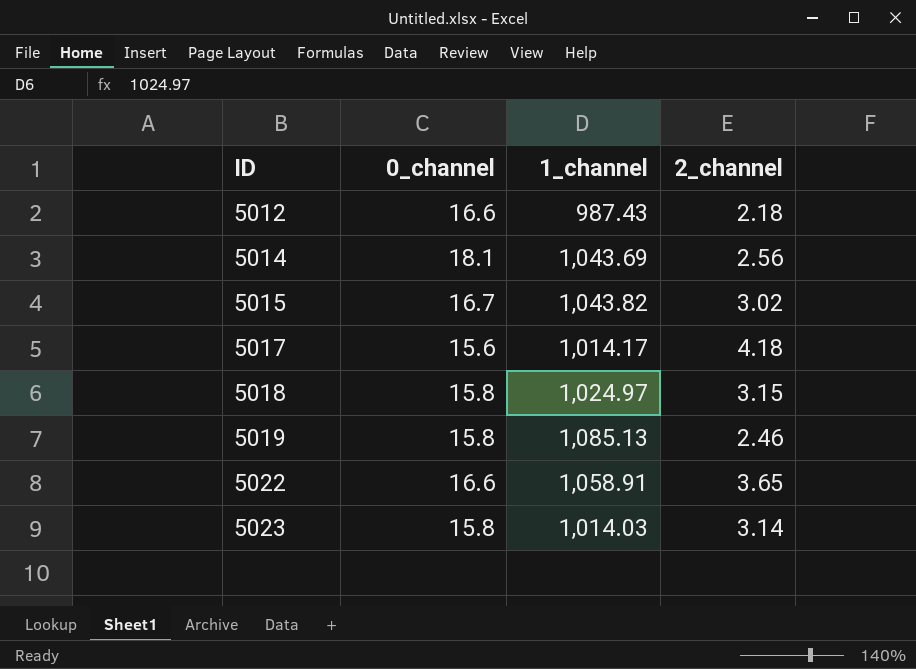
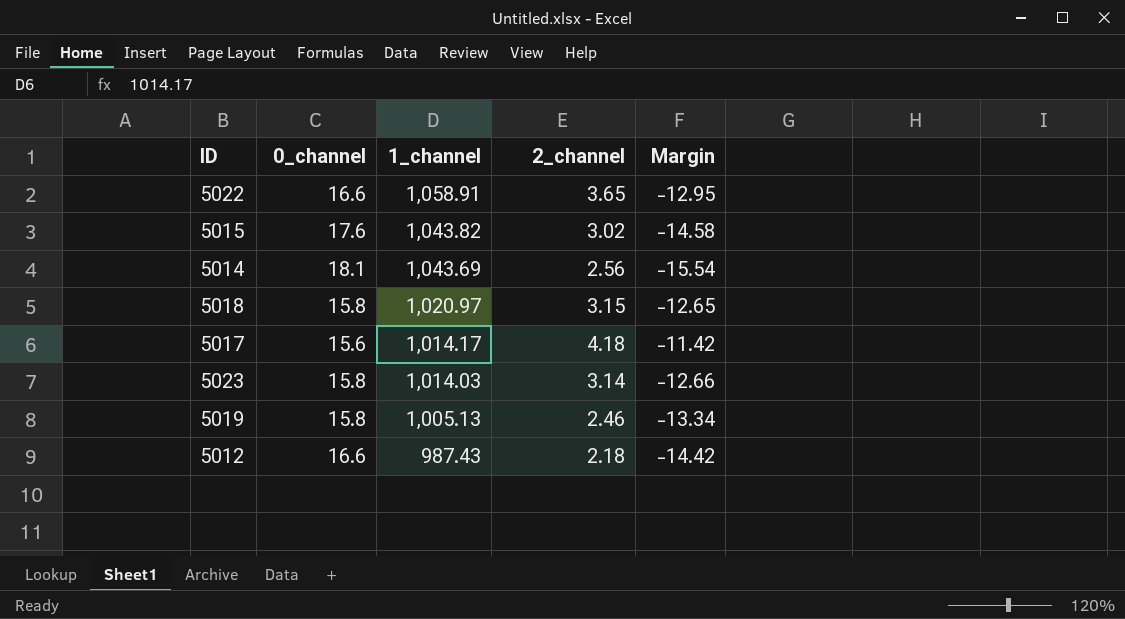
row order: ID ascending -> 1_channel descending
column Margin | formula: none -> [2_channel] - [0_channel]
5015 | 0_channel: 16.7 -> 17.6
5018 | 1_channel: 1,024.97 -> 1,020.97
5019 | 1_channel: 1,085.13 -> 1,005.13

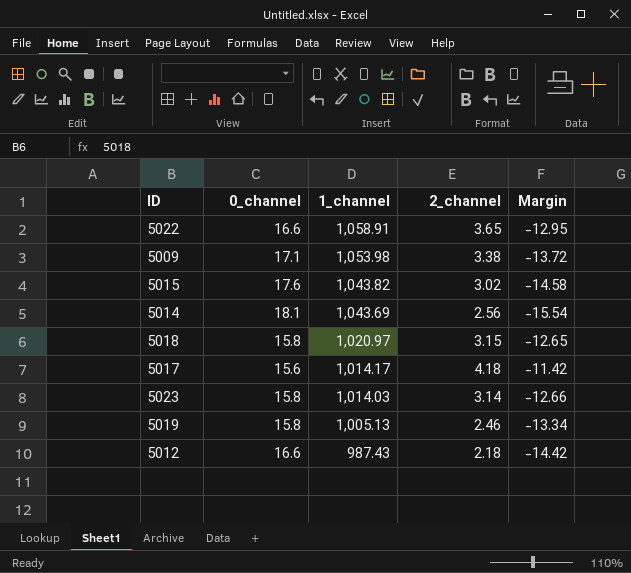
row 5009: none -> 17.1 | 1,053.98 | 3.38 | -13.72

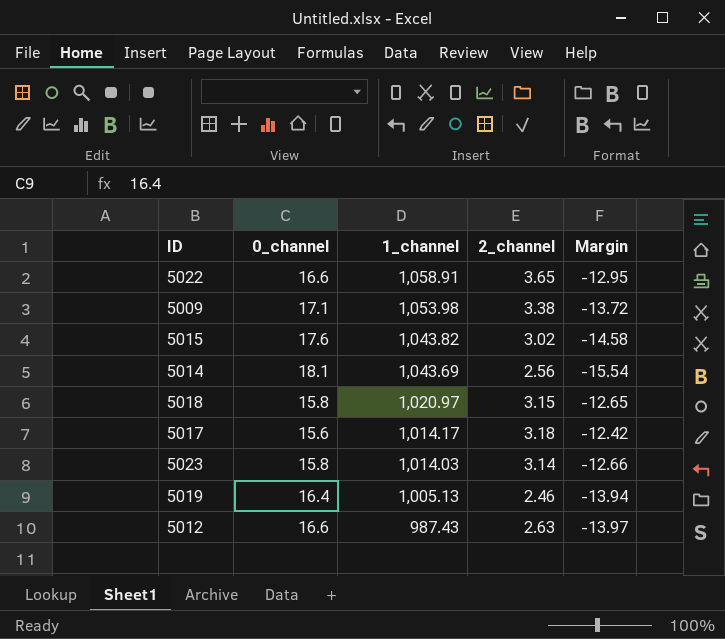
5017 | 2_channel: 4.18 -> 3.18
5017 | Margin: -11.42 -> -12.42
5019 | 0_channel: 15.8 -> 16.4
5019 | Margin: -13.34 -> -13.94
5012 | 2_channel: 2.18 -> 2.63
5012 | Margin: -14.42 -> -13.97

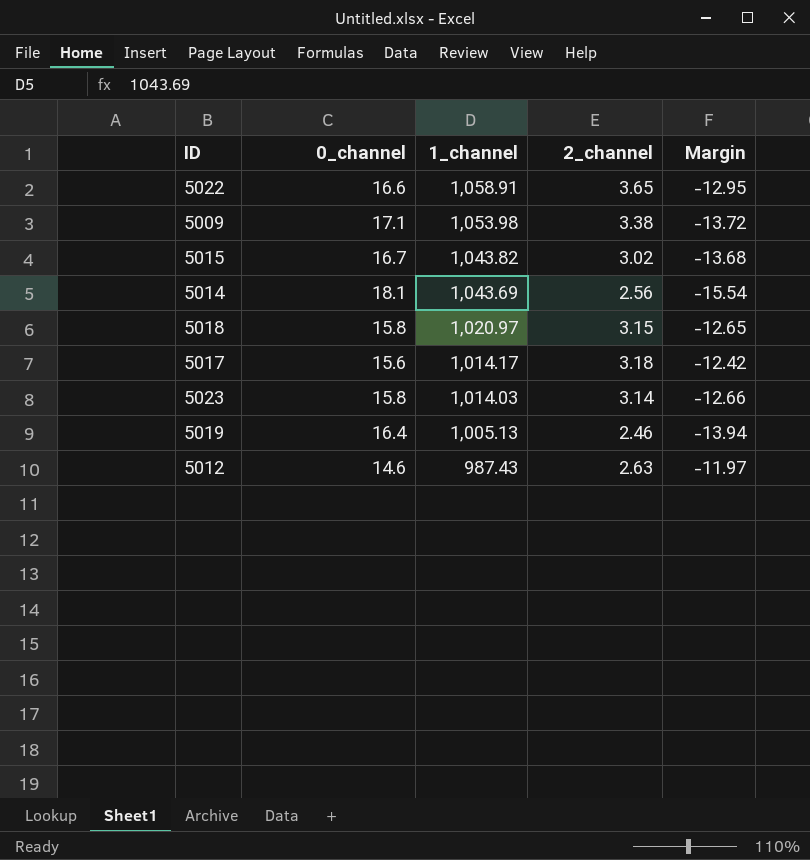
5015 | 0_channel: 17.6 -> 16.7
5015 | Margin: -14.58 -> -13.68
5012 | 0_channel: 16.6 -> 14.6
5012 | Margin: -13.97 -> -11.97

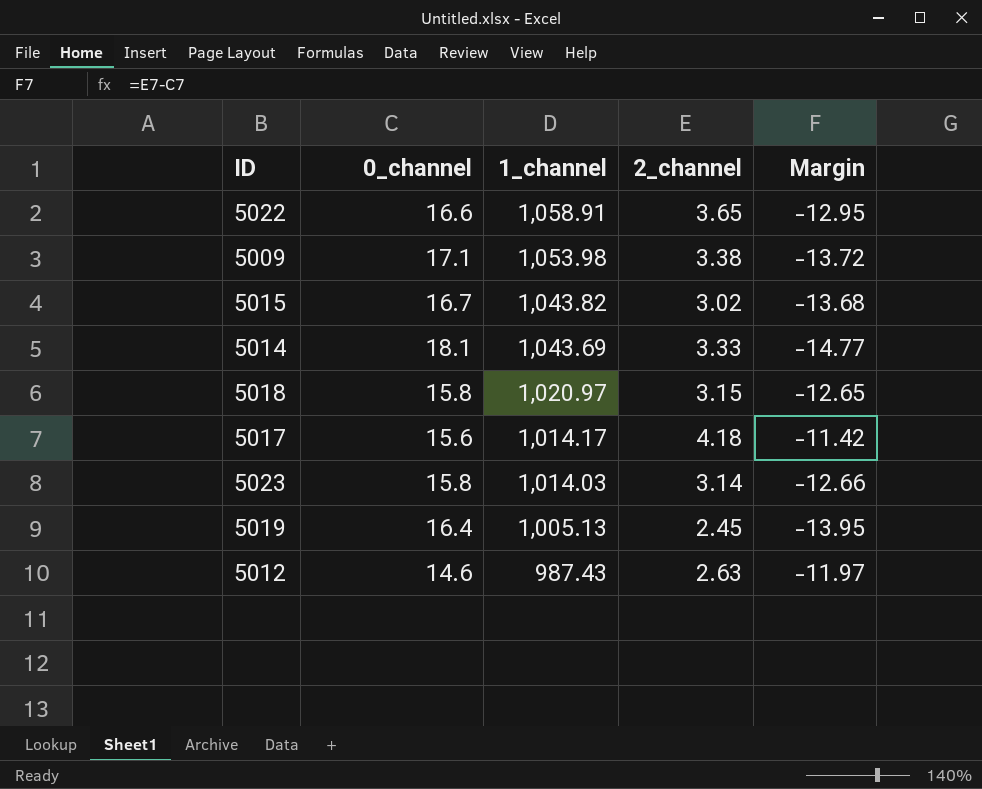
5014 | 2_channel: 2.56 -> 3.33
5014 | Margin: -15.54 -> -14.77
5017 | 2_channel: 3.18 -> 4.18
5017 | Margin: -12.42 -> -11.42
5019 | 2_channel: 2.46 -> 2.45
5019 | Margin: -13.94 -> -13.95

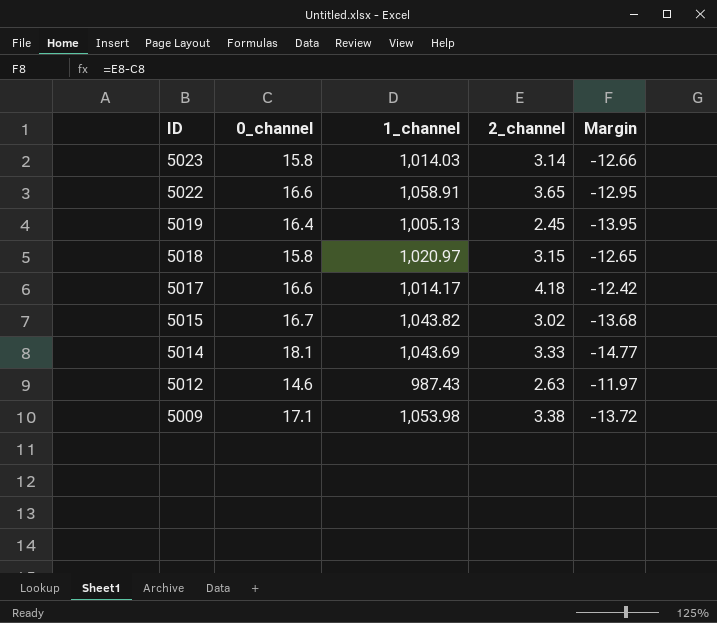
row order: 1_channel descending -> ID descending
5017 | 0_channel: 15.6 -> 16.6
5017 | Margin: -11.42 -> -12.42

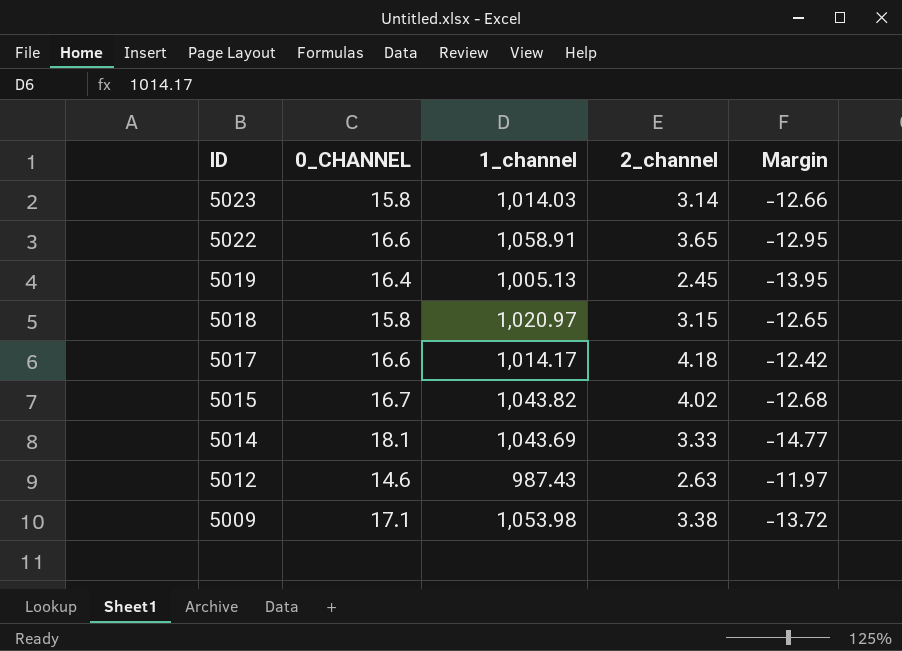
column name: 0_channel -> 0_CHANNEL
5015 | 2_channel: 3.02 -> 4.02
5015 | Margin: -13.68 -> -12.68

